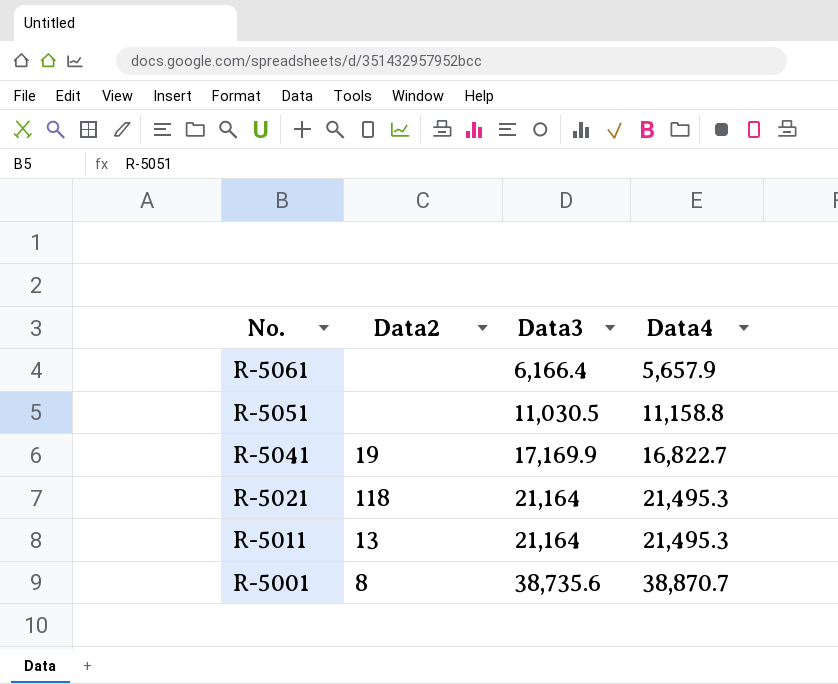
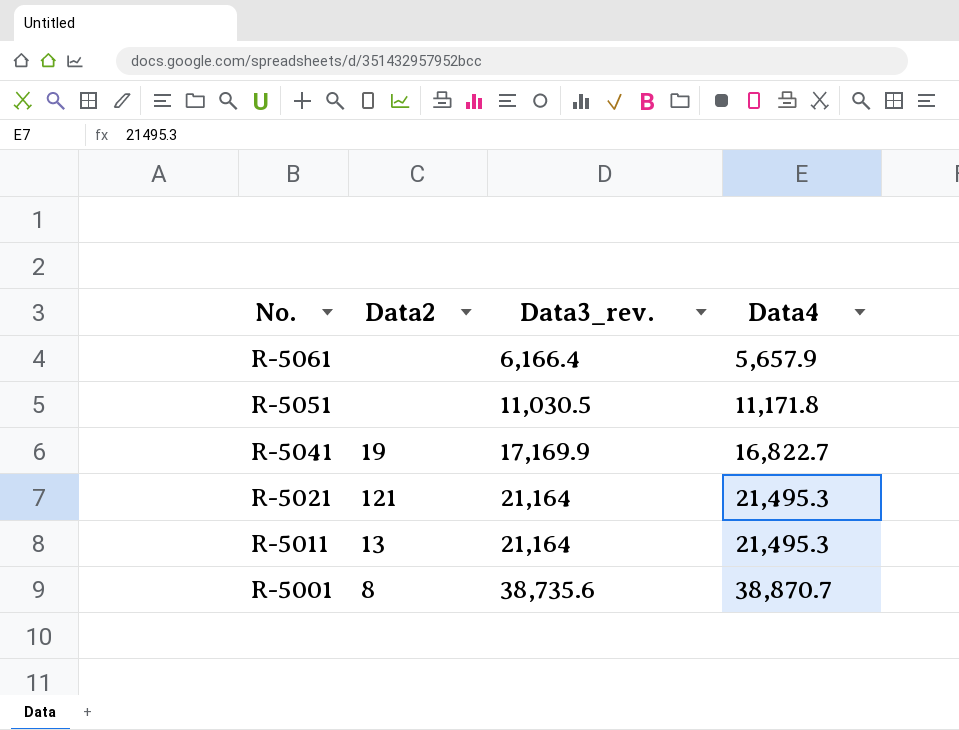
column name: Data3 -> Data3_rev.
R-5051 | Data4: 11,158.8 -> 11,171.8
R-5021 | Data2: 118 -> 121

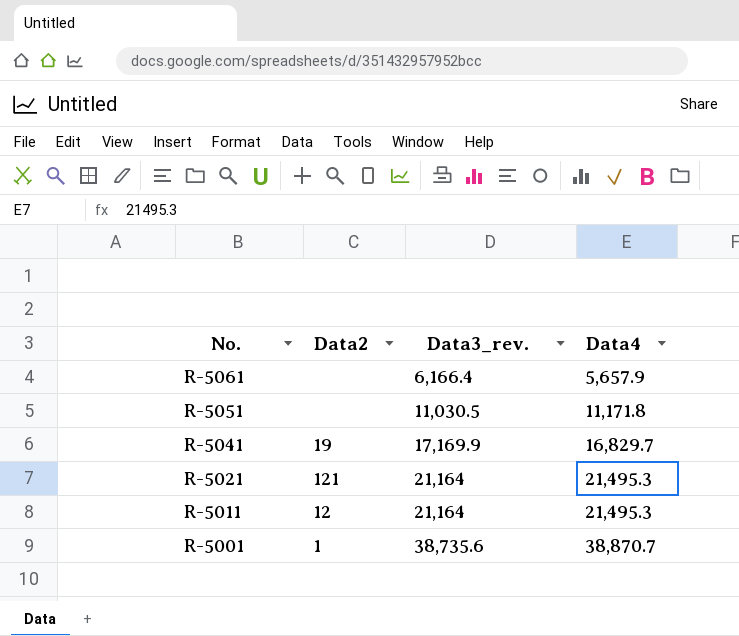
R-5041 | Data4: 16,822.7 -> 16,829.7
R-5011 | Data2: 13 -> 12
R-5001 | Data2: 8 -> 1

